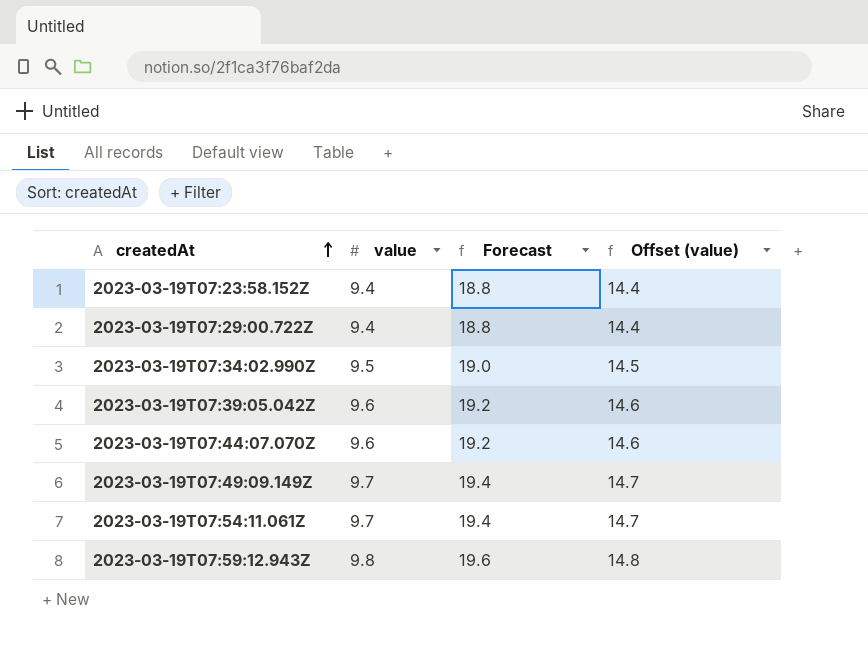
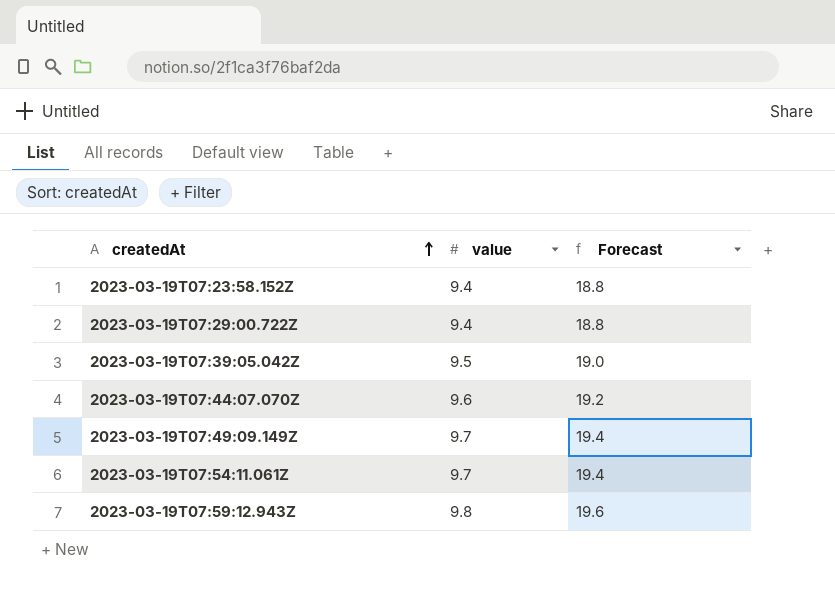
column Offset (value) | formula: [value] + 5 -> none
row 2023-03-19T07:34:02.990Z: 9.5 | 19.0 | 14.5 -> none
2023-03-19T07:39:05.042Z | value: 9.6 -> 9.5
2023-03-19T07:39:05.042Z | Forecast: 19.2 -> 19.0

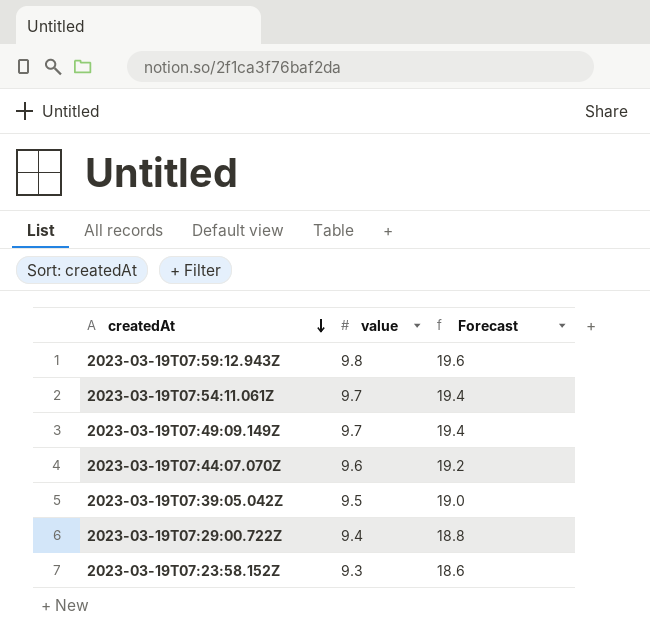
row order: createdAt ascending -> createdAt descending
2023-03-19T07:23:58.152Z | value: 9.4 -> 9.3
2023-03-19T07:23:58.152Z | Forecast: 18.8 -> 18.6

